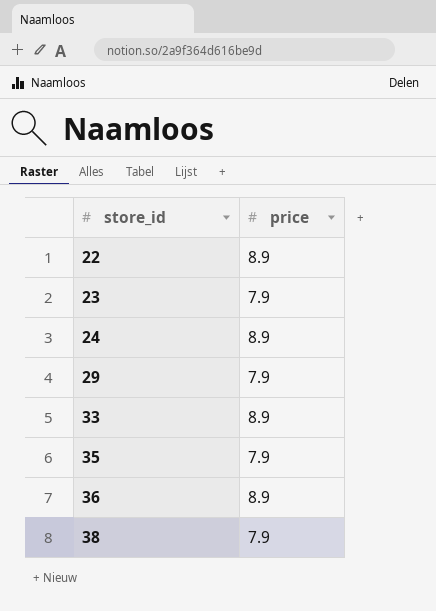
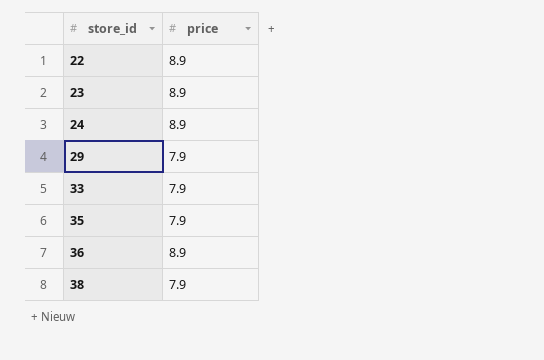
23 | price: 7.9 -> 8.9
33 | price: 8.9 -> 7.9

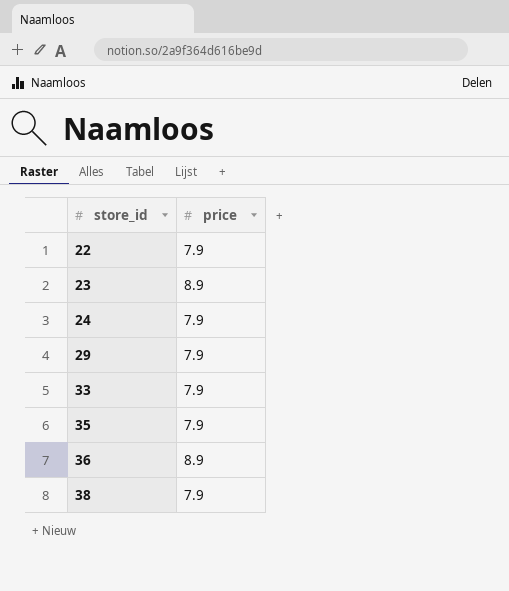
22 | price: 8.9 -> 7.9
24 | price: 8.9 -> 7.9

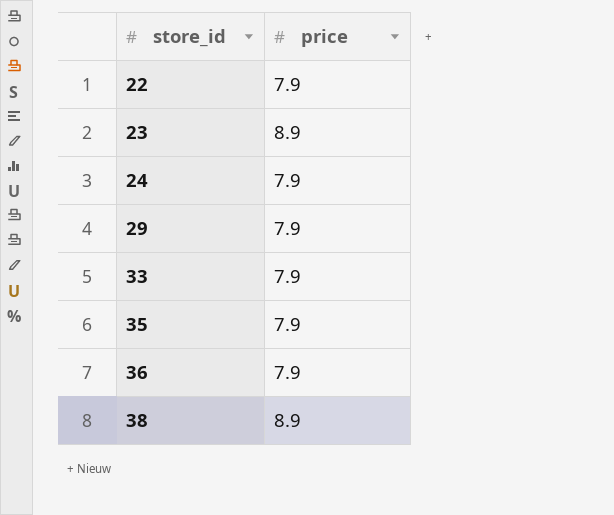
36 | price: 8.9 -> 7.9
38 | price: 7.9 -> 8.9

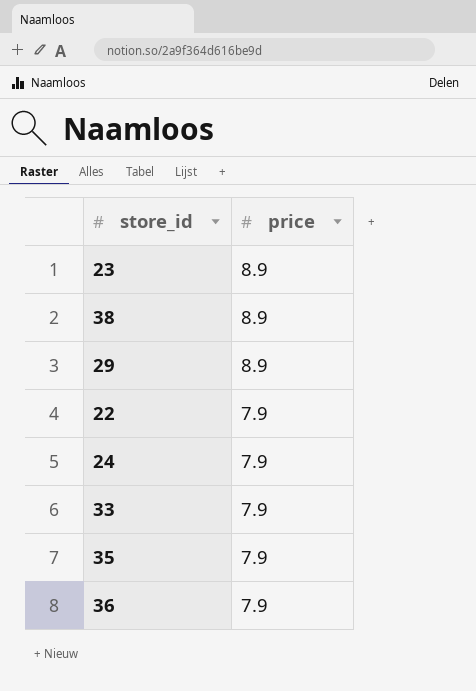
row order: store_id ascending -> price descending
29 | price: 7.9 -> 8.9

